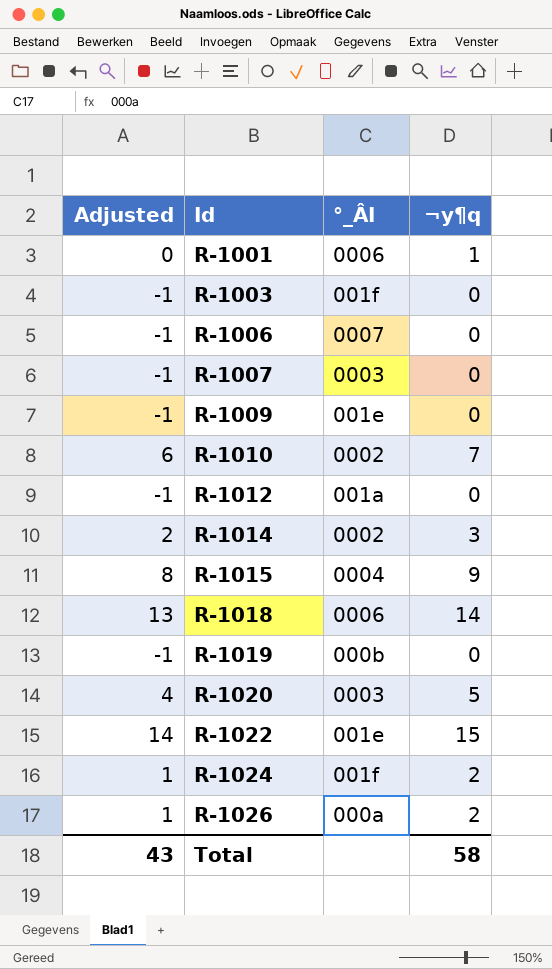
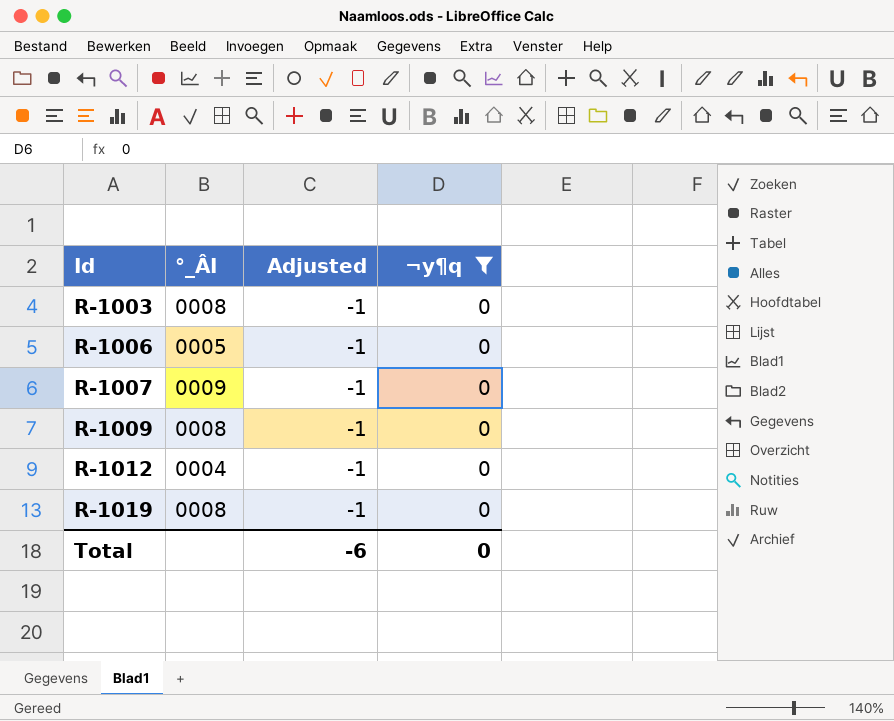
filter: none -> ¬y¶q = 0
column Adjusted | position: 1 -> 3
R-1003 | °_ÂI: 001f -> 0008
R-1006 | °_ÂI: 0007 -> 0005
R-1007 | °_ÂI: 0003 -> 0009
R-1009 | °_ÂI: 001e -> 0008
R-1012 | °_ÂI: 001a -> 0004
R-1019 | °_ÂI: 000b -> 0008
Total | Adjusted: 43 -> -6
Total | ¬y¶q: 58 -> 0

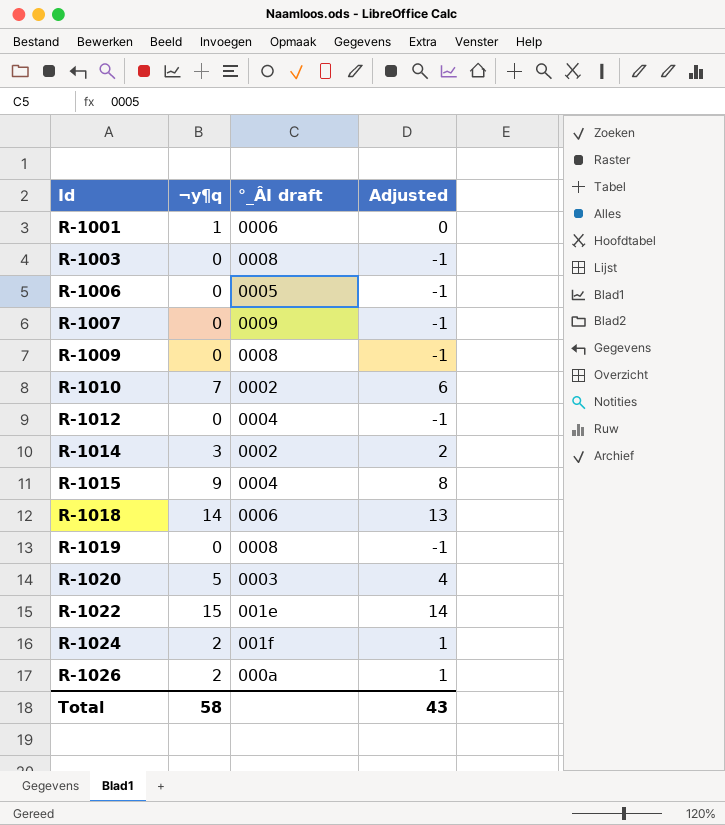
filter: ¬y¶q = 0 -> none
column ¬y¶q | position: 4 -> 2
column name: °_ÂI -> °_ÂI draft
Total | ¬y¶q: 0 -> 58
Total | Adjusted: -6 -> 43

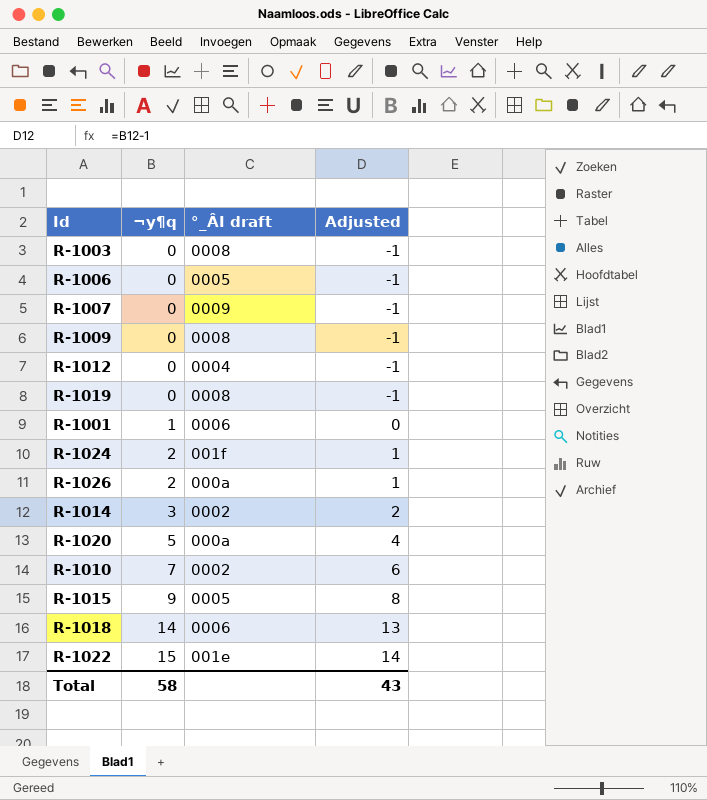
row order: Id ascending -> ¬y¶q ascending
R-1020 | °_ÂI draft: 0003 -> 000a
R-1015 | °_ÂI draft: 0004 -> 0005

